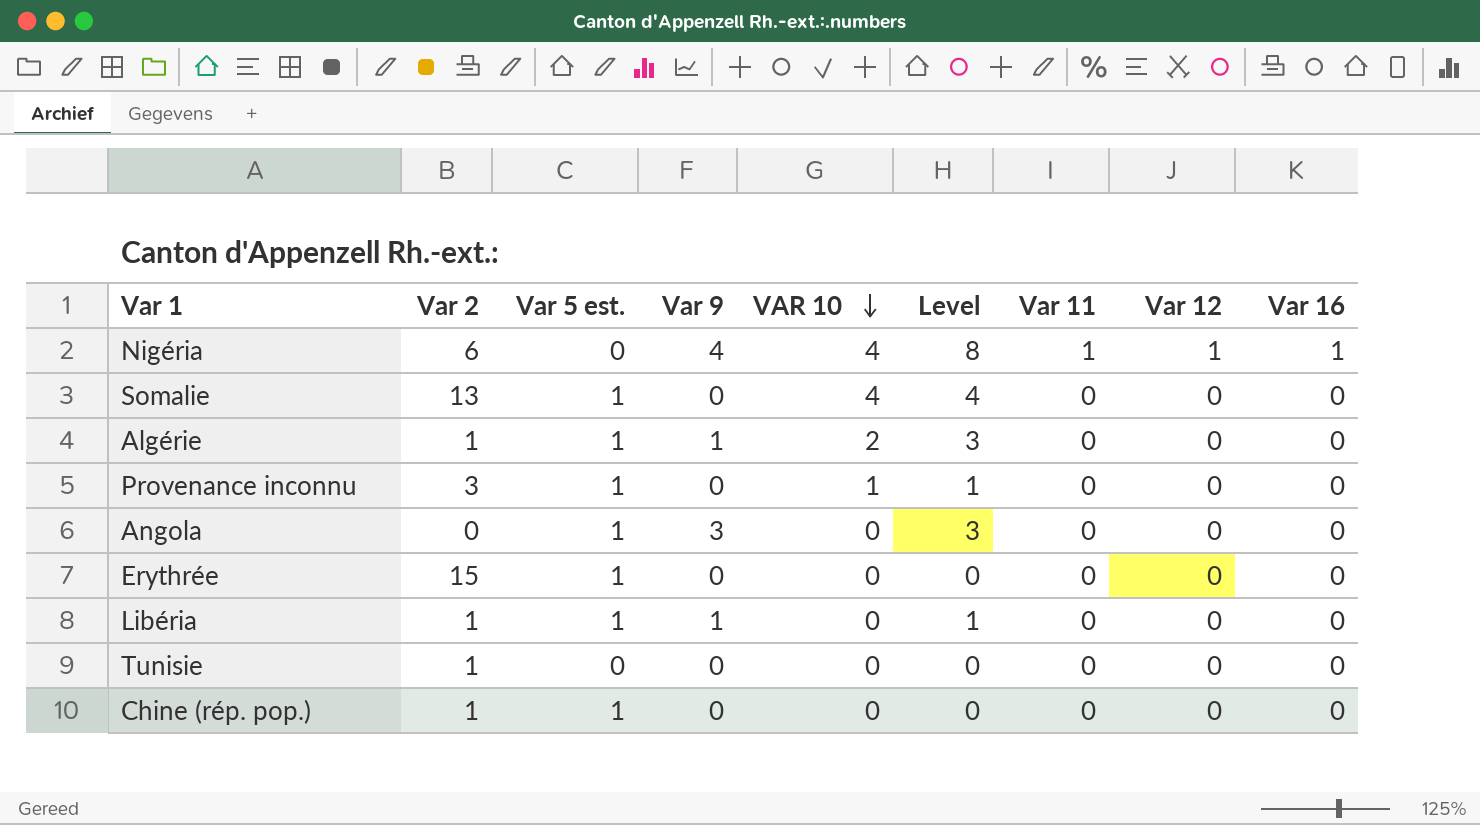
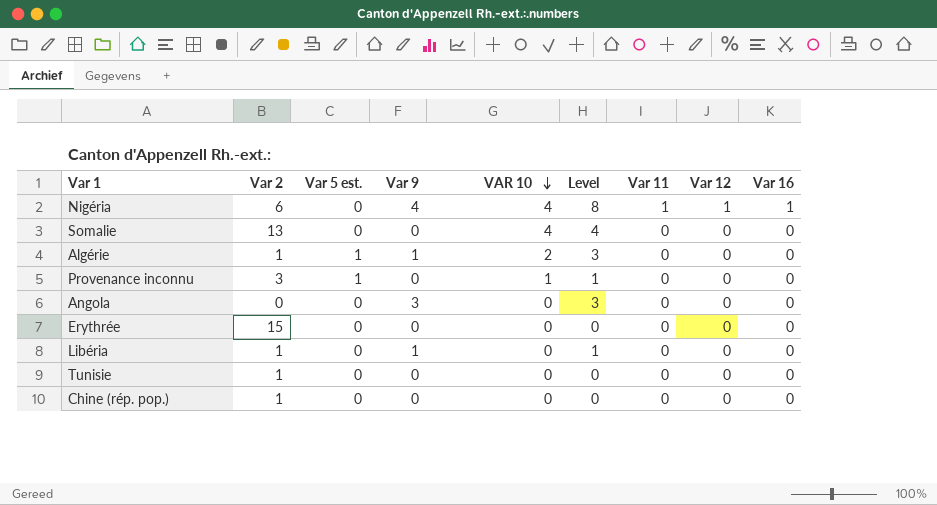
Somalie | Var 5 est.: 1 -> 0
Angola | Var 5 est.: 1 -> 0
Erythrée | Var 5 est.: 1 -> 0
Libéria | Var 5 est.: 1 -> 0
Chine (rép. pop.) | Var 5 est.: 1 -> 0

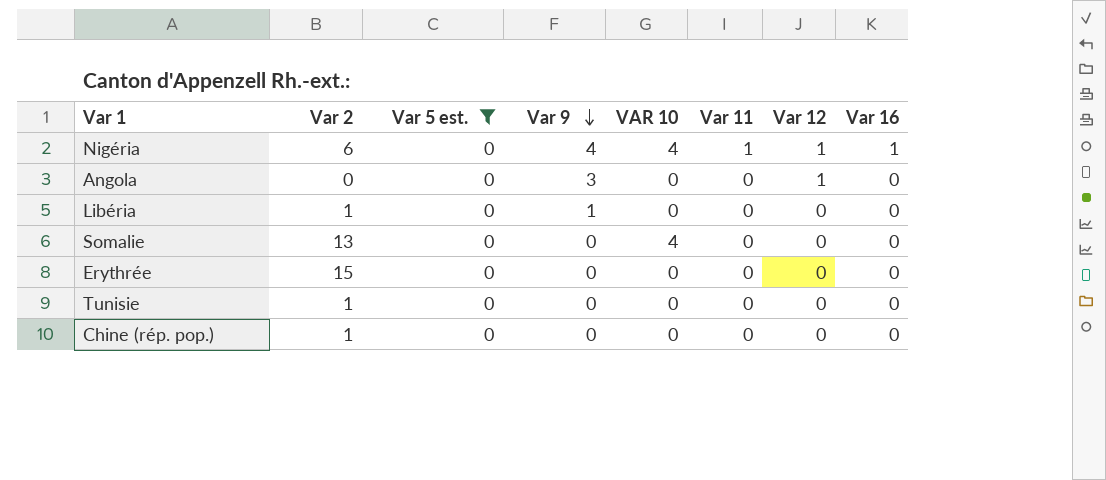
filter: none -> Var 5 est. = 0
row order: VAR 10 descending -> Var 9 descending
column Level | formula: [Var 9] + [VAR 10] -> none
Angola | Var 12: 0 -> 1

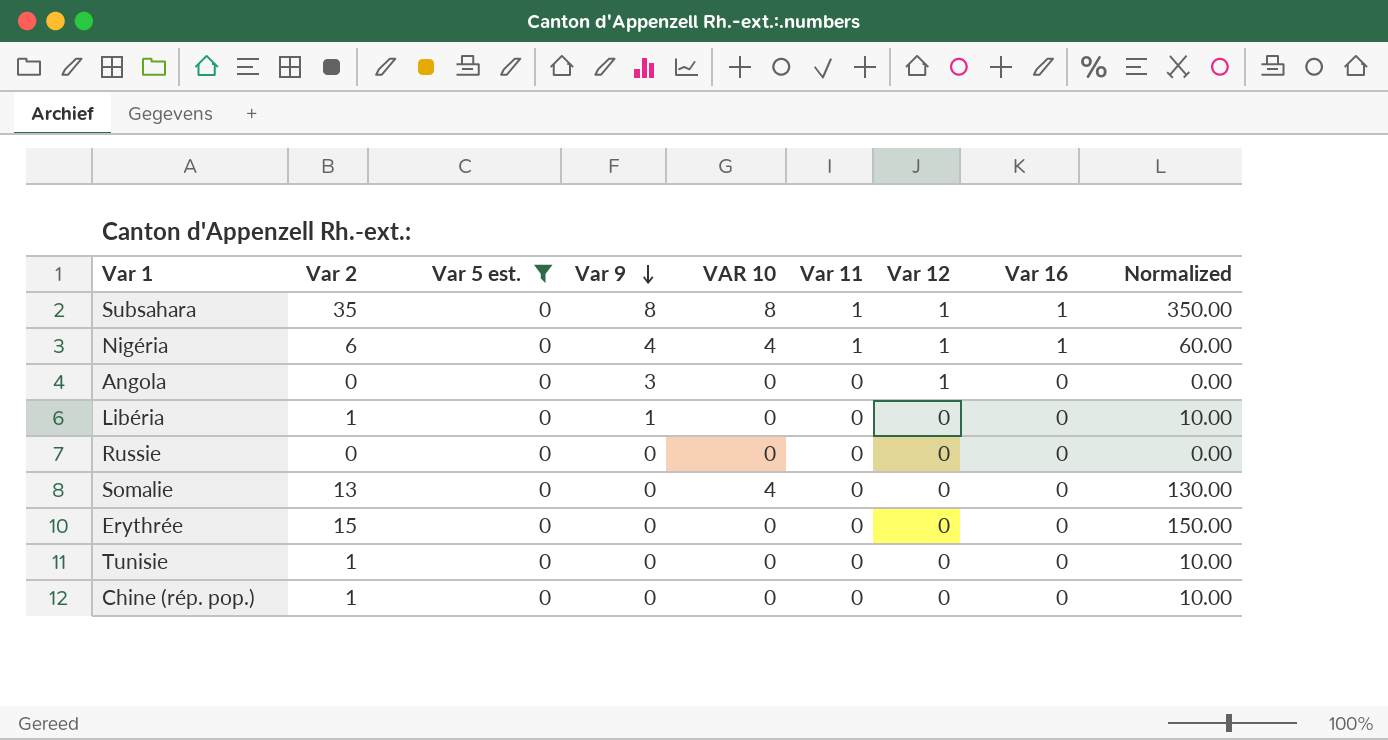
column Normalized | formula: none -> [Var 2] * 10
row Subsahara: none -> 35 | 0 | 8 | 8 | 1 | 1 | 1 | 350.00
row Russie: none -> 0 | 0 | 0 | 0 | 0 | 0 | 0 | 0.00

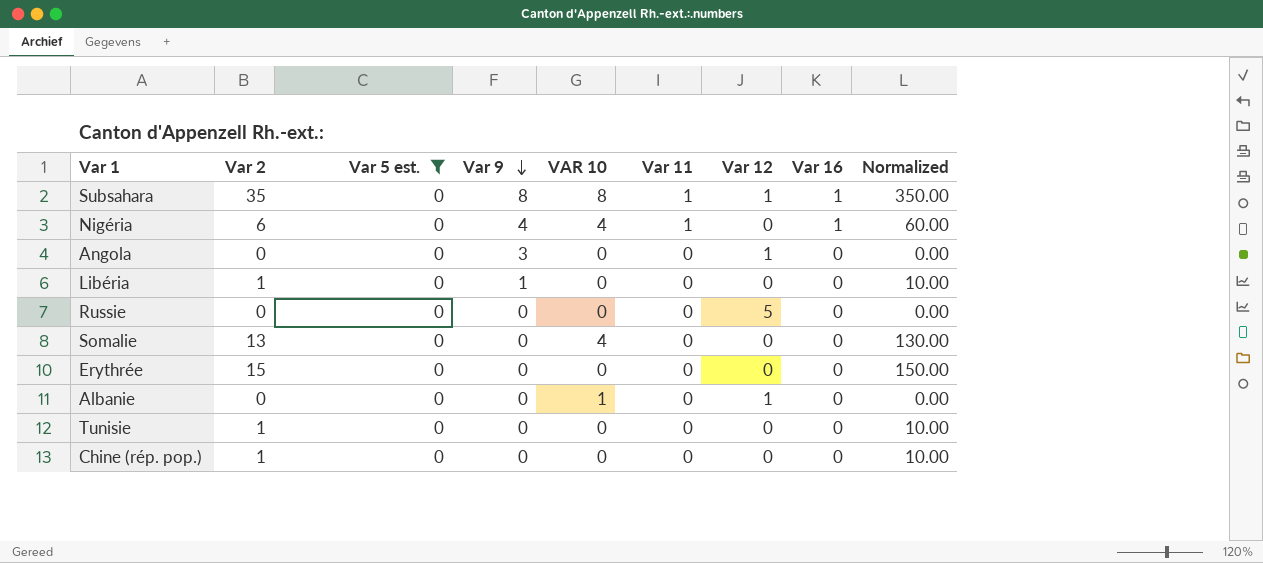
Nigéria | Var 12: 1 -> 0
Russie | Var 12: 0 -> 5
row Albanie: none -> 0 | 0 | 0 | 1 | 0 | 1 | 0 | 0.00

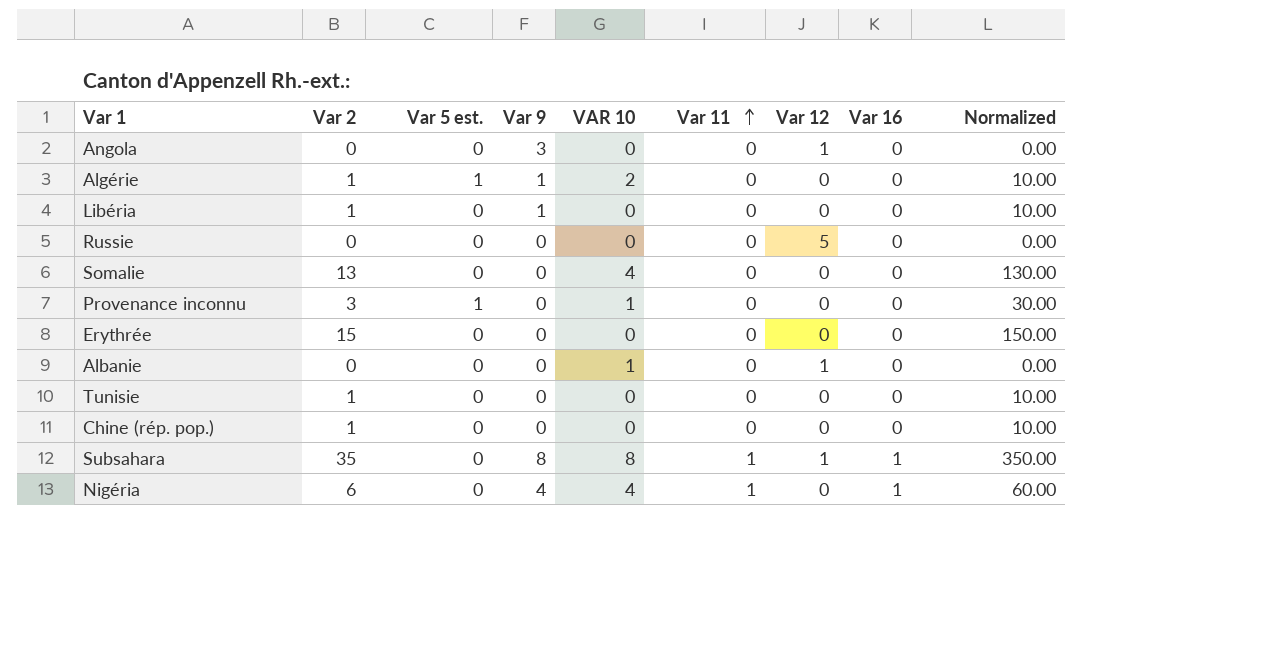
filter: Var 5 est. = 0 -> none
row order: Var 9 descending -> Var 11 ascending

